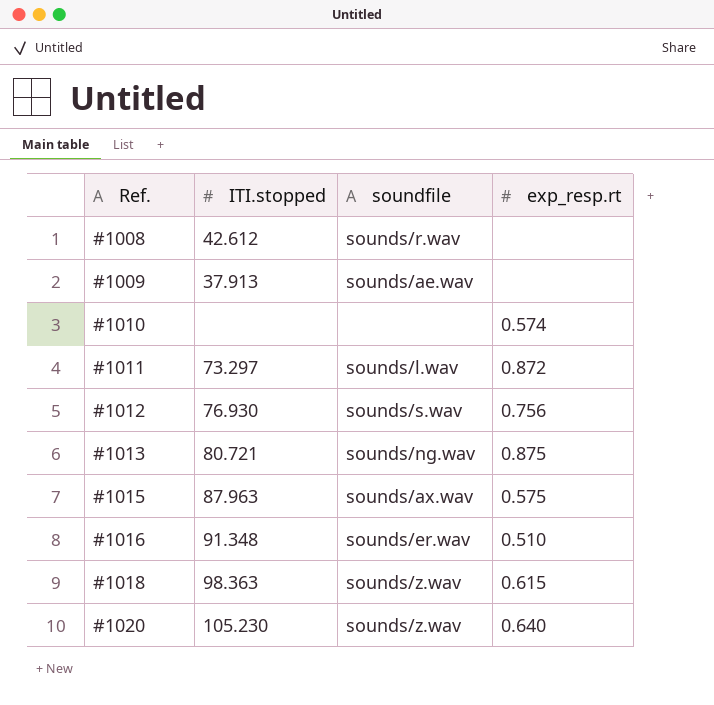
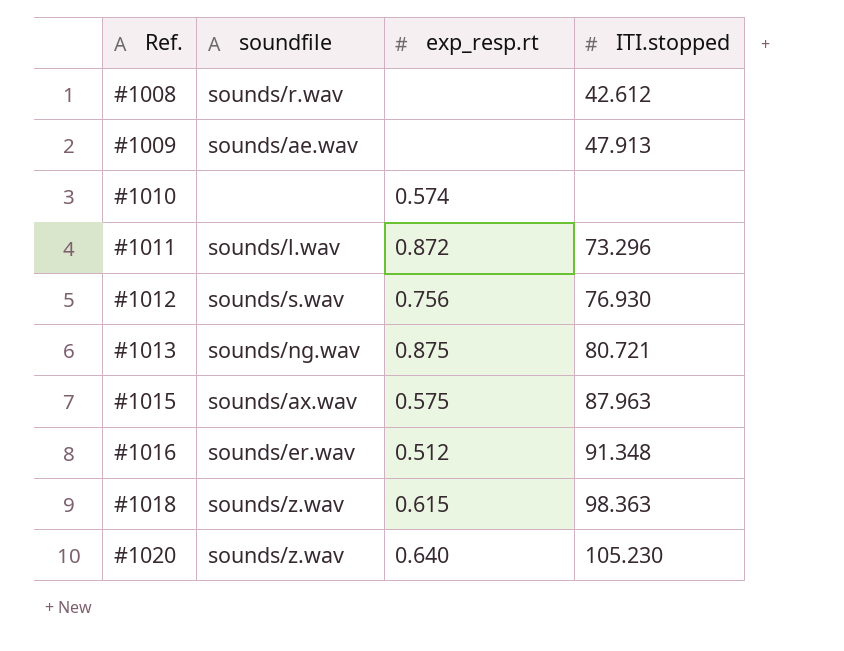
column ITI.stopped | position: 2 -> 4
#1009 | ITI.stopped: 37.913 -> 47.913
#1011 | ITI.stopped: 73.297 -> 73.296
#1016 | exp_resp.rt: 0.510 -> 0.512

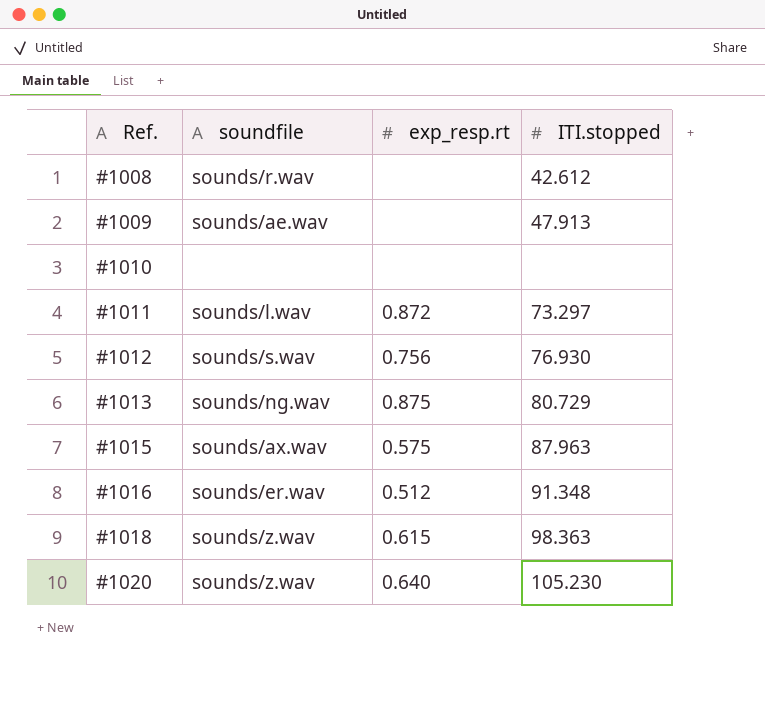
#1010 | exp_resp.rt: 0.574 -> none
#1011 | ITI.stopped: 73.296 -> 73.297
#1013 | ITI.stopped: 80.721 -> 80.729

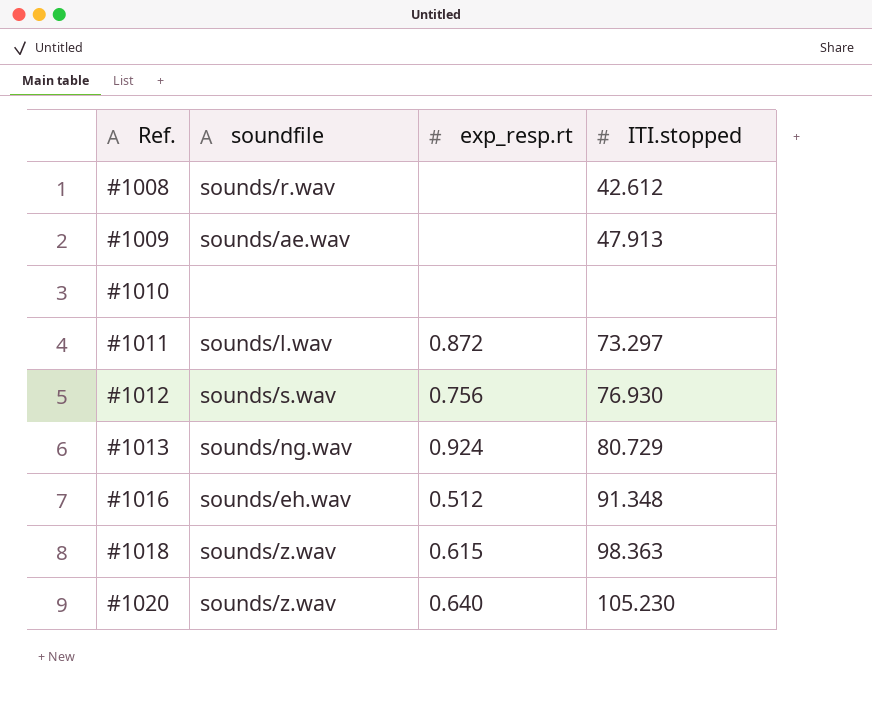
row #1015: sounds/ax.wav | 0.575 | 87.963 -> none
#1013 | exp_resp.rt: 0.875 -> 0.924
#1016 | soundfile: sounds/er.wav -> sounds/eh.wav

